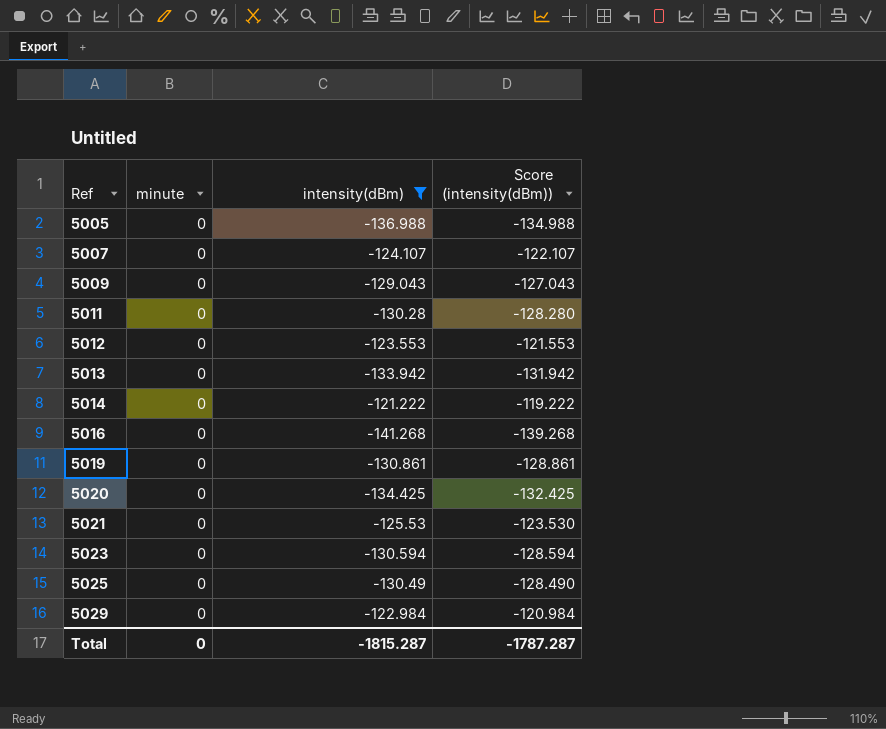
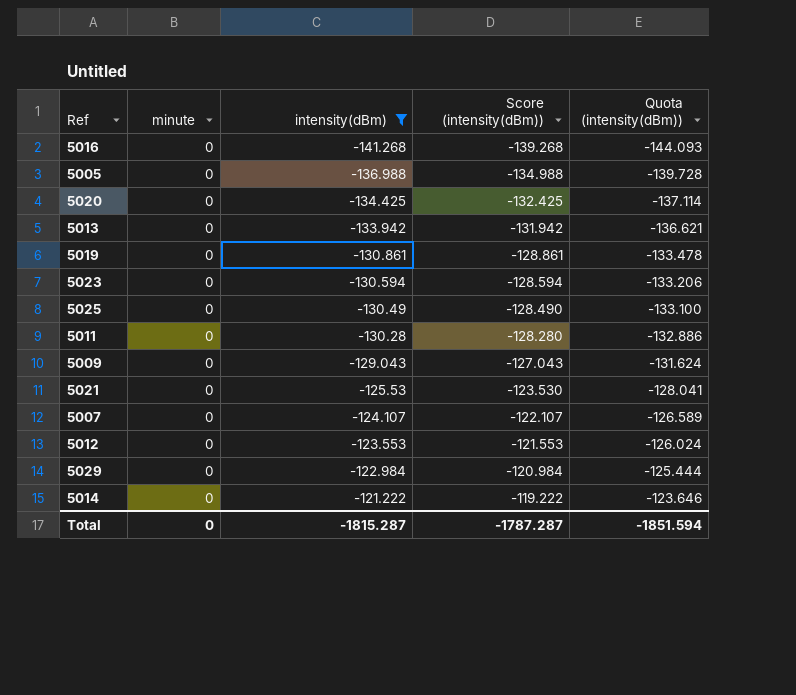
row order: Ref ascending -> intensity(dBm) ascending
column Quota (intensity(dBm)) | formula: none -> [intensity(dBm)] * 1.02

